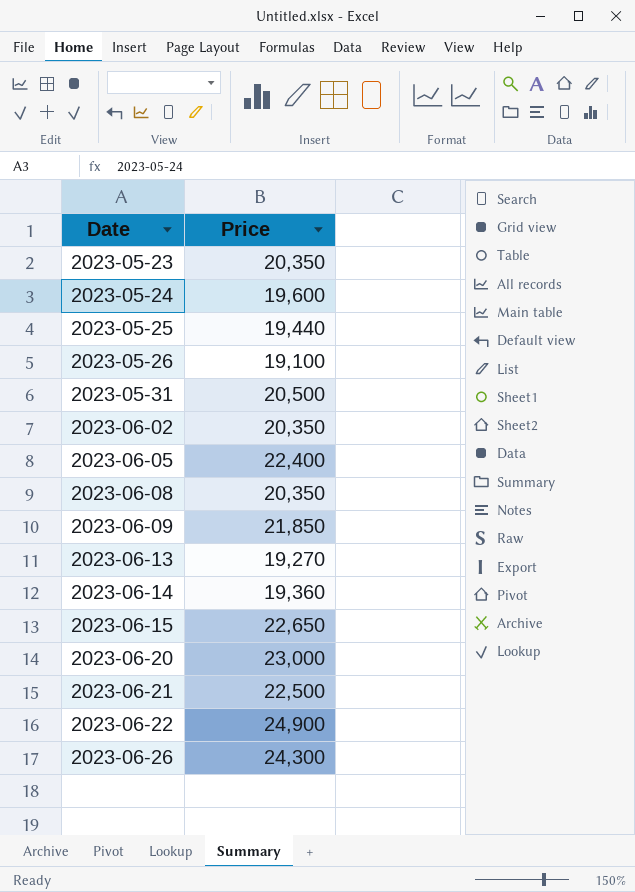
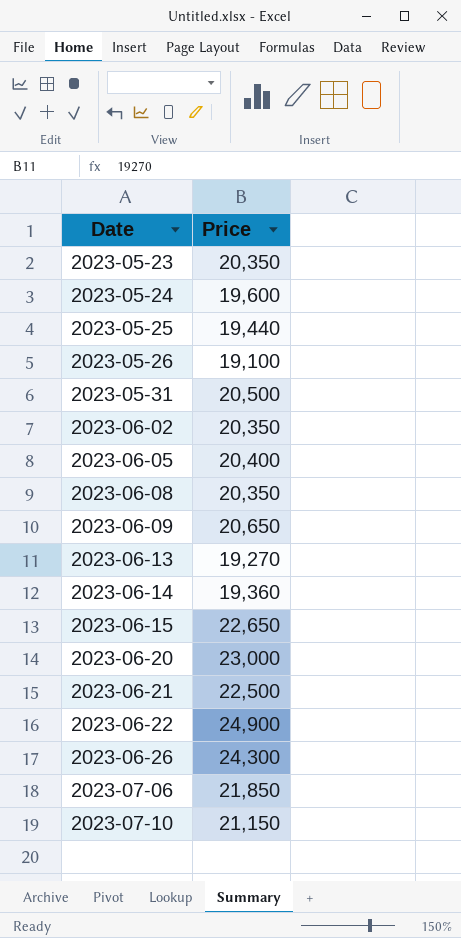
2023-06-05 | Price: 22,400 -> 20,400
2023-06-09 | Price: 21,850 -> 20,650
row 2023-07-06: none -> 21,850
row 2023-07-10: none -> 21,150

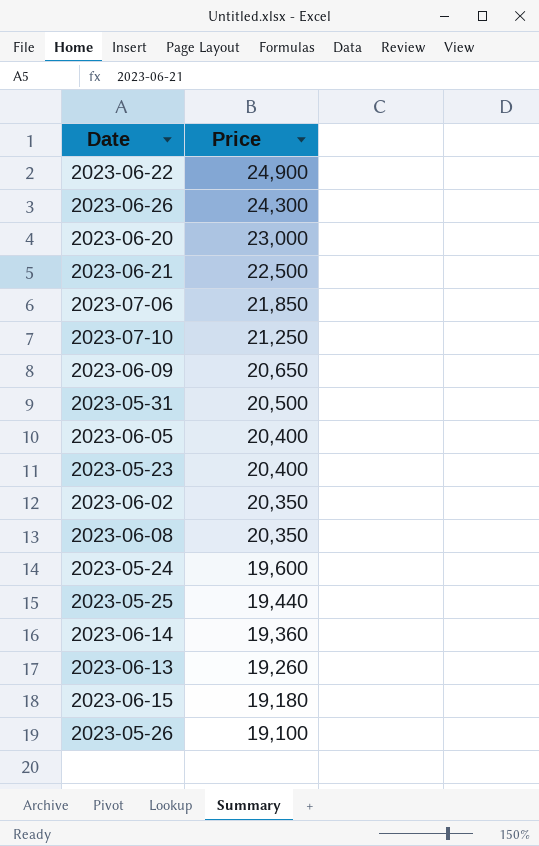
row order: Date ascending -> Price descending
2023-07-10 | Price: 21,150 -> 21,250
2023-05-23 | Price: 20,350 -> 20,400
2023-06-13 | Price: 19,270 -> 19,260
2023-06-15 | Price: 22,650 -> 19,180

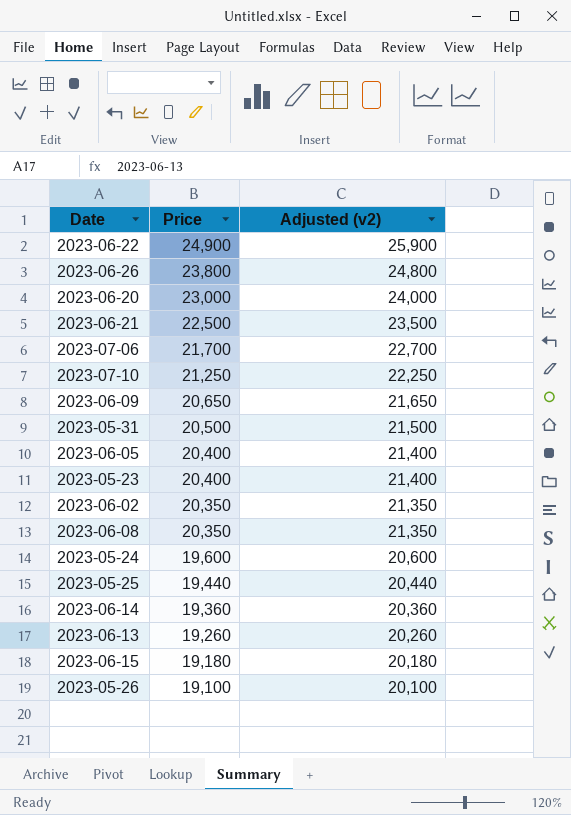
column Adjusted (v2) | formula: none -> [Price] + 1000
2023-06-26 | Price: 24,300 -> 23,800
2023-07-06 | Price: 21,850 -> 21,700

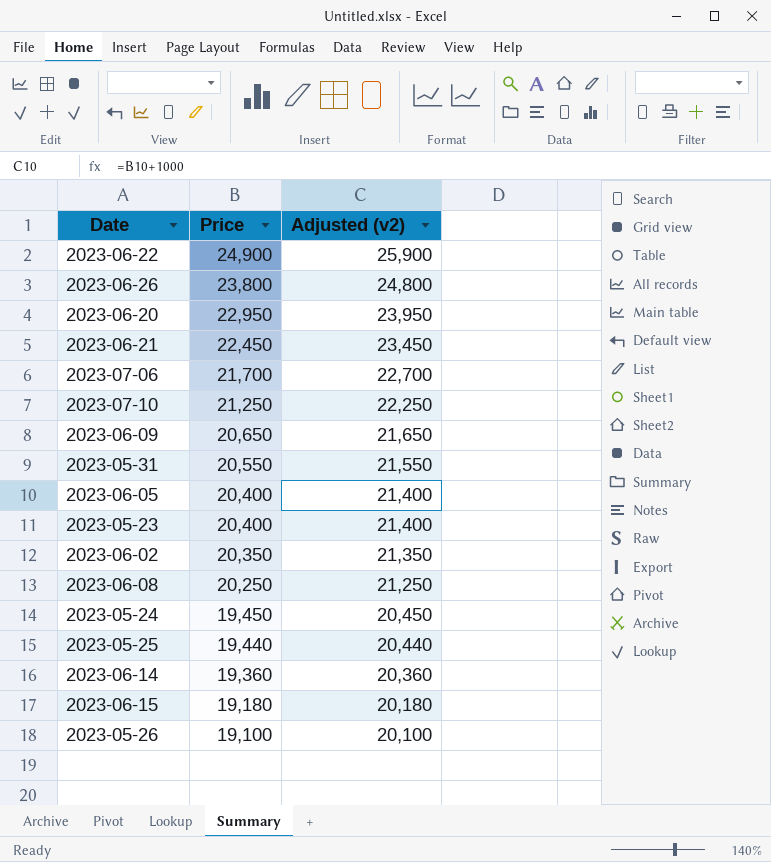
row 2023-06-13: 19,260 | 20,260 -> none
2023-06-20 | Price: 23,000 -> 22,950
2023-06-20 | Adjusted (v2): 24,000 -> 23,950
2023-06-21 | Price: 22,500 -> 22,450
2023-06-21 | Adjusted (v2): 23,500 -> 23,450
2023-05-31 | Price: 20,500 -> 20,550
2023-05-31 | Adjusted (v2): 21,500 -> 21,550
2023-06-08 | Price: 20,350 -> 20,250
2023-06-08 | Adjusted (v2): 21,350 -> 21,250
2023-05-24 | Price: 19,600 -> 19,450
2023-05-24 | Adjusted (v2): 20,600 -> 20,450

